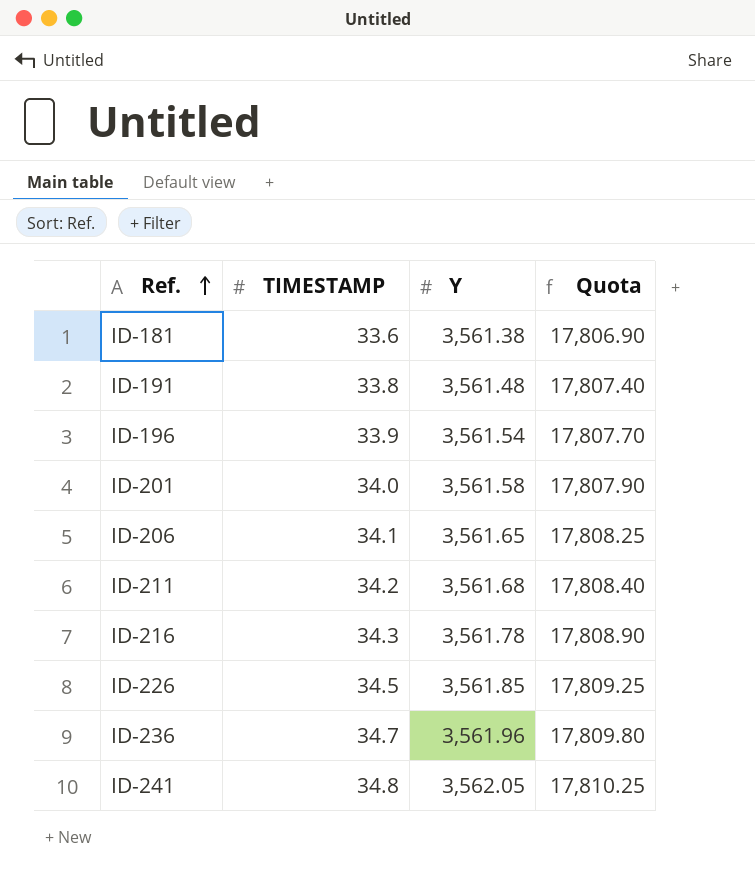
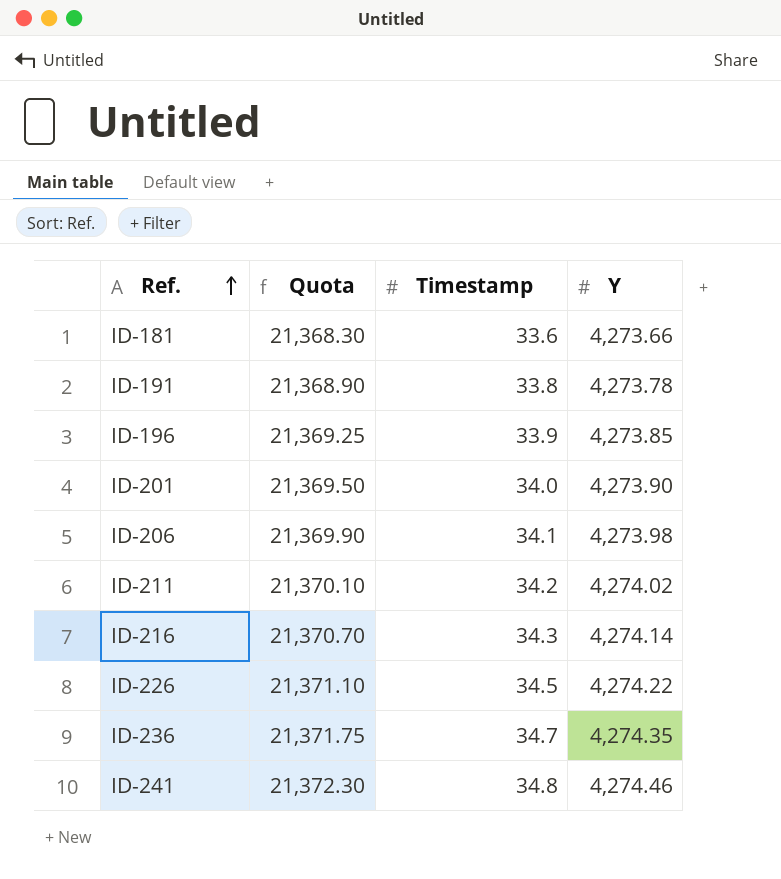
column Quota | position: 4 -> 2
column name: TIMESTAMP -> Timestamp
ID-181 | Quota: 17,806.90 -> 21,368.30
ID-181 | Y: 3,561.38 -> 4,273.66
ID-191 | Quota: 17,807.40 -> 21,368.90
ID-191 | Y: 3,561.48 -> 4,273.78
ID-196 | Quota: 17,807.70 -> 21,369.25
ID-196 | Y: 3,561.54 -> 4,273.85
ID-201 | Quota: 17,807.90 -> 21,369.50
ID-201 | Y: 3,561.58 -> 4,273.90
ID-206 | Quota: 17,808.25 -> 21,369.90
ID-206 | Y: 3,561.65 -> 4,273.98
ID-211 | Quota: 17,808.40 -> 21,370.10
ID-211 | Y: 3,561.68 -> 4,274.02
ID-216 | Quota: 17,808.90 -> 21,370.70
ID-216 | Y: 3,561.78 -> 4,274.14
ID-226 | Quota: 17,809.25 -> 21,371.10
ID-226 | Y: 3,561.85 -> 4,274.22
ID-236 | Quota: 17,809.80 -> 21,371.75
ID-236 | Y: 3,561.96 -> 4,274.35
ID-241 | Quota: 17,810.25 -> 21,372.30
ID-241 | Y: 3,562.05 -> 4,274.46

